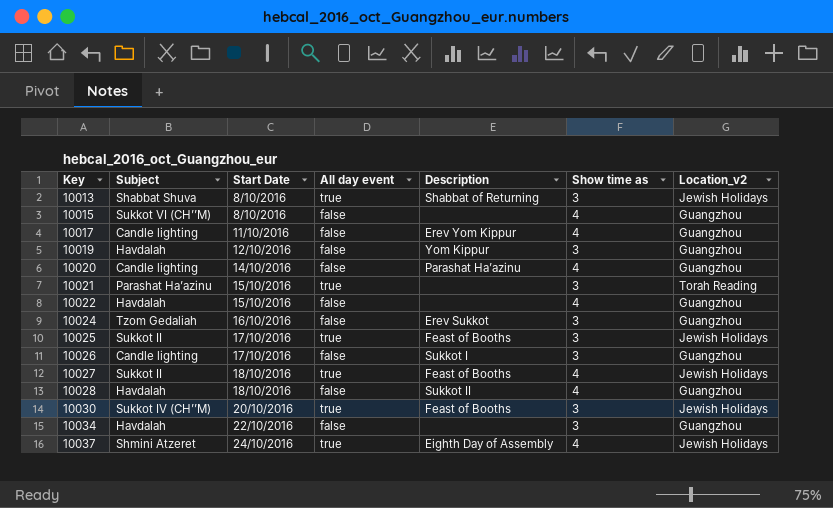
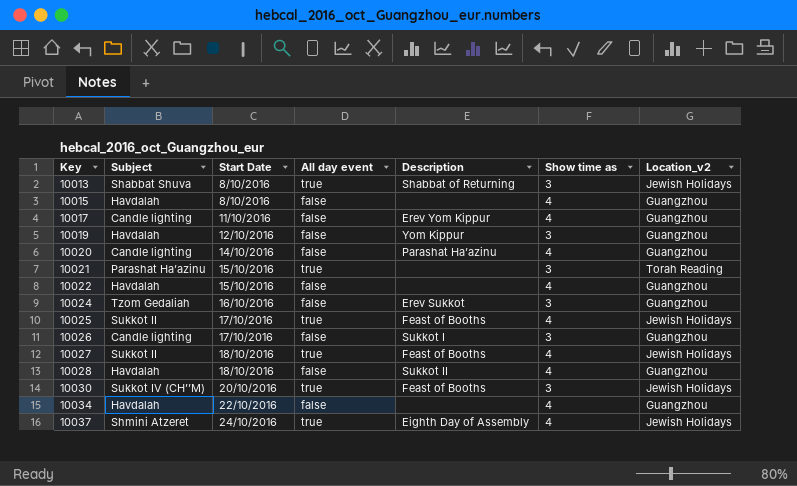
10015 | Subject: Sukkot VI (CH’’M) -> Havdalah
10025 | Show time as: 3 -> 4
10034 | Show time as: 3 -> 4

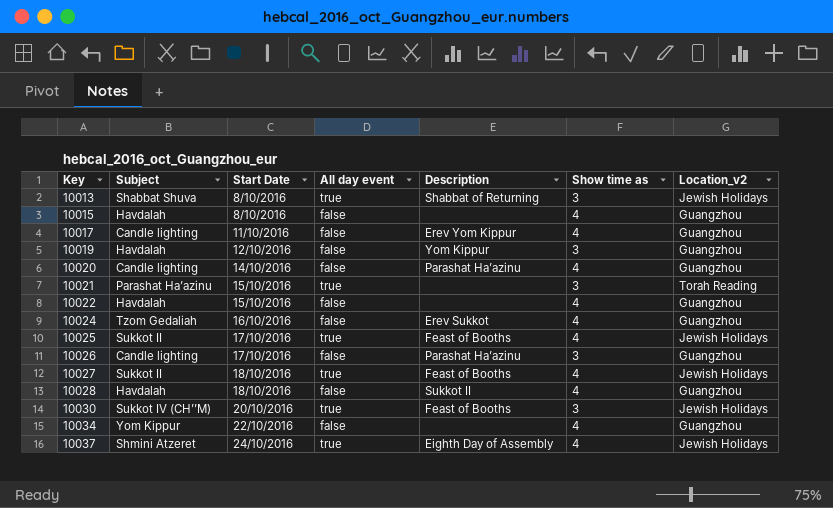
10024 | Show time as: 3 -> 4
10026 | Description: Sukkot I -> Parashat Ha’azinu
10034 | Subject: Havdalah -> Yom Kippur

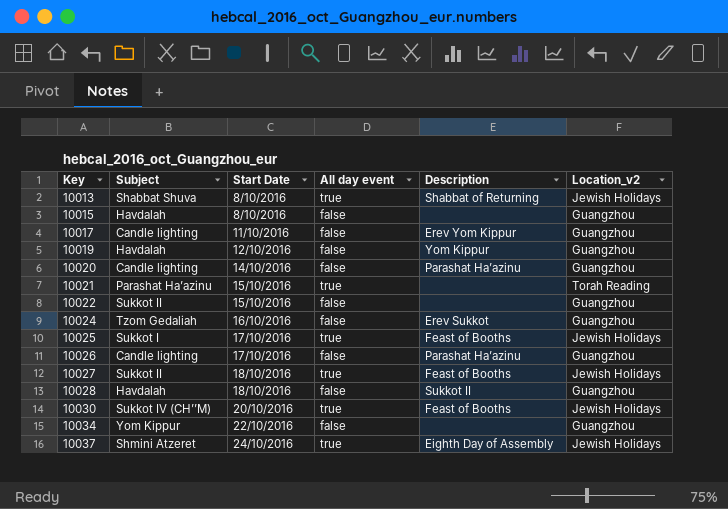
column Show time as | position: 6 -> none
10022 | Subject: Havdalah -> Sukkot II
10025 | Subject: Sukkot II -> Sukkot I

